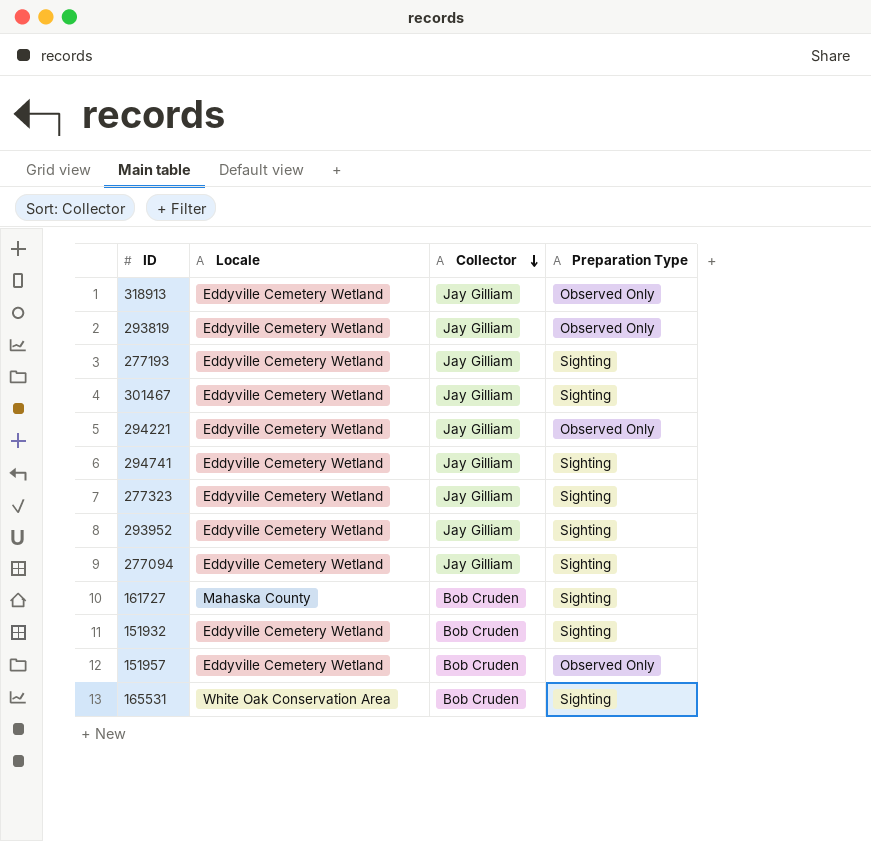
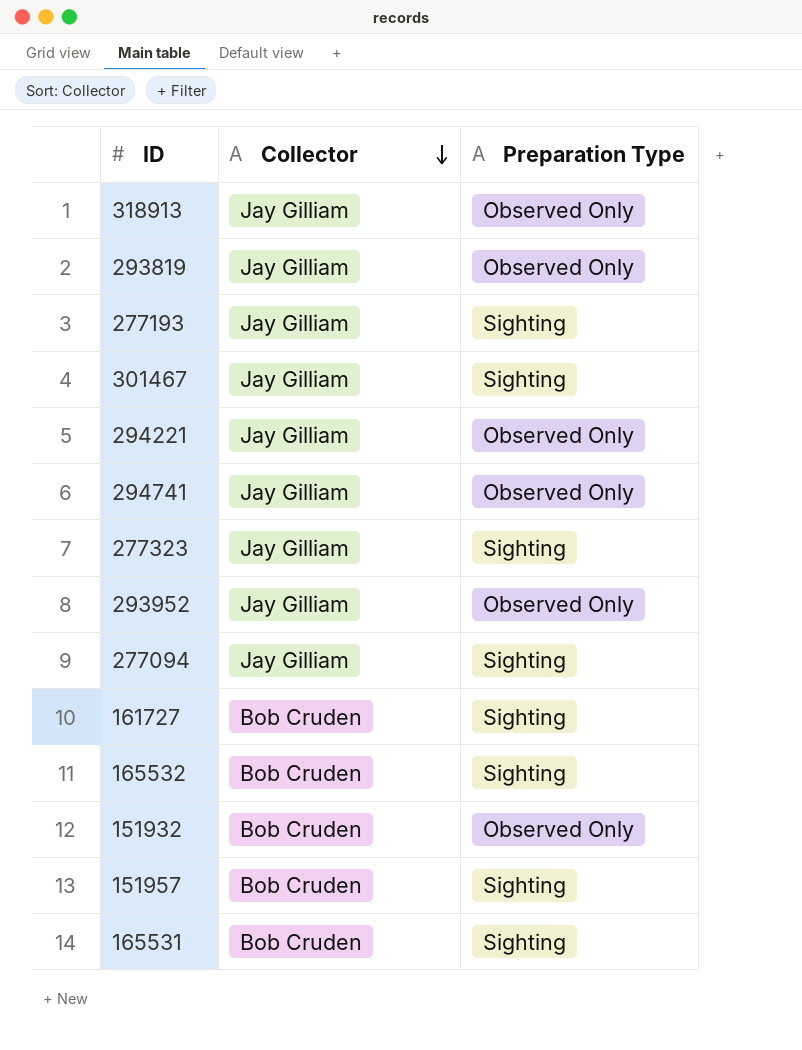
column Locale | position: 2 -> none
294741 | Preparation Type: Sighting -> Observed Only
293952 | Preparation Type: Sighting -> Observed Only
row 165532: none -> Bob Cruden | Sighting
151932 | Preparation Type: Sighting -> Observed Only
151957 | Preparation Type: Observed Only -> Sighting

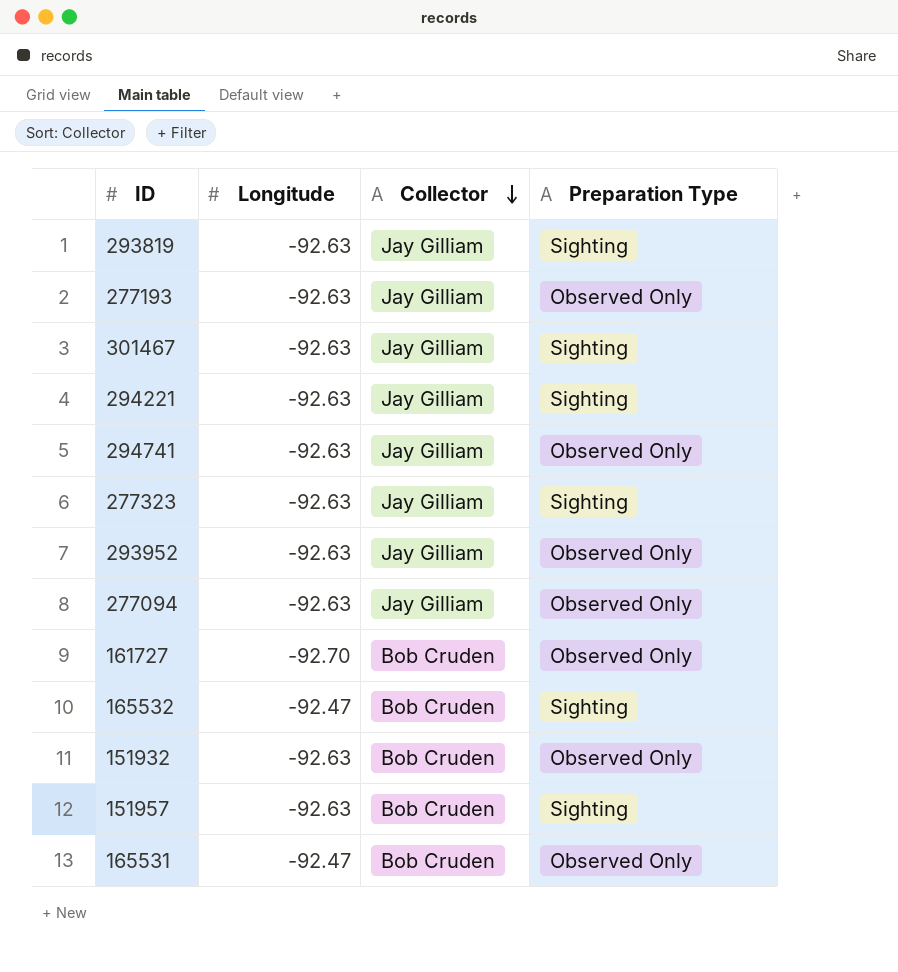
column Longitude | position: none -> 2
row 318913: Jay Gilliam | Observed Only -> none
293819 | Preparation Type: Observed Only -> Sighting
277193 | Preparation Type: Sighting -> Observed Only
294221 | Preparation Type: Observed Only -> Sighting
277094 | Preparation Type: Sighting -> Observed Only
161727 | Preparation Type: Sighting -> Observed Only
165531 | Preparation Type: Sighting -> Observed Only

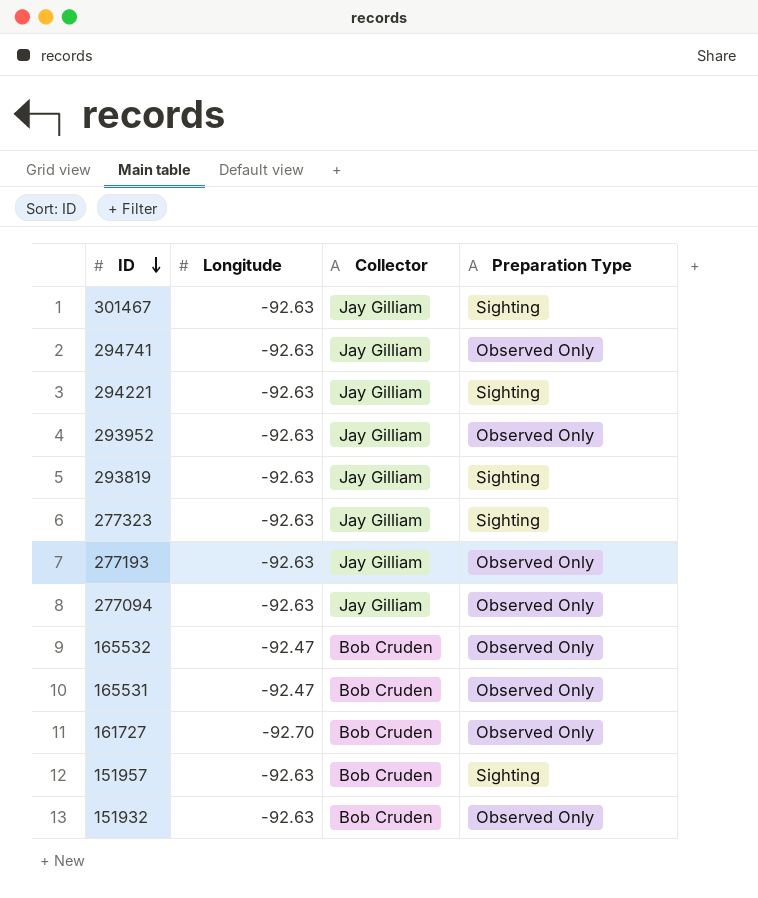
row order: Collector descending -> ID descending
165532 | Preparation Type: Sighting -> Observed Only

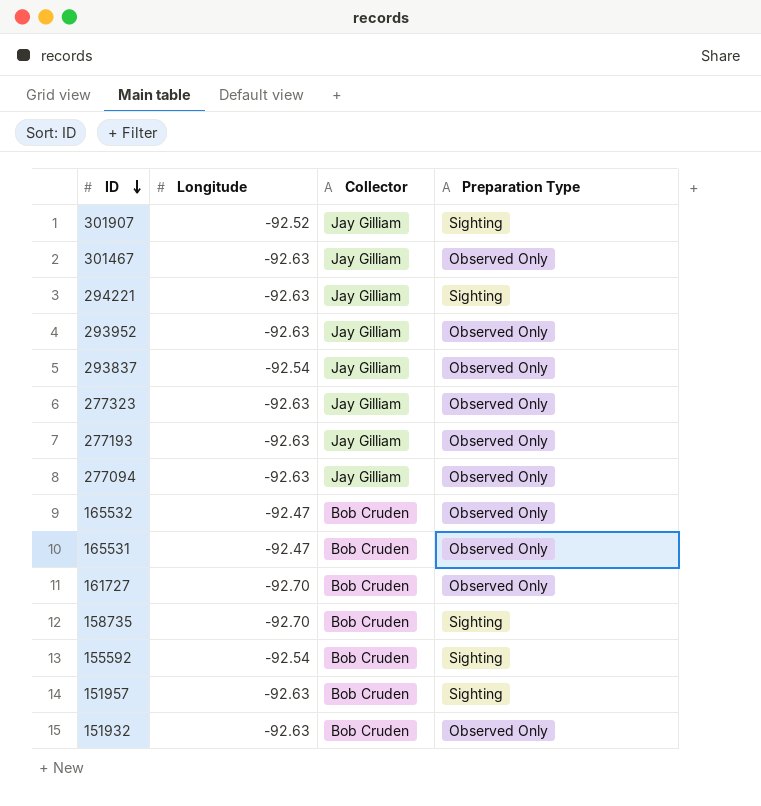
row 294741: -92.63 | Jay Gilliam | Observed Only -> none
row 293819: -92.63 | Jay Gilliam | Sighting -> none
row 301907: none -> -92.52 | Jay Gilliam | Sighting
301467 | Preparation Type: Sighting -> Observed Only
row 293837: none -> -92.54 | Jay Gilliam | Observed Only
277323 | Preparation Type: Sighting -> Observed Only
row 158735: none -> -92.70 | Bob Cruden | Sighting
row 155592: none -> -92.54 | Bob Cruden | Sighting

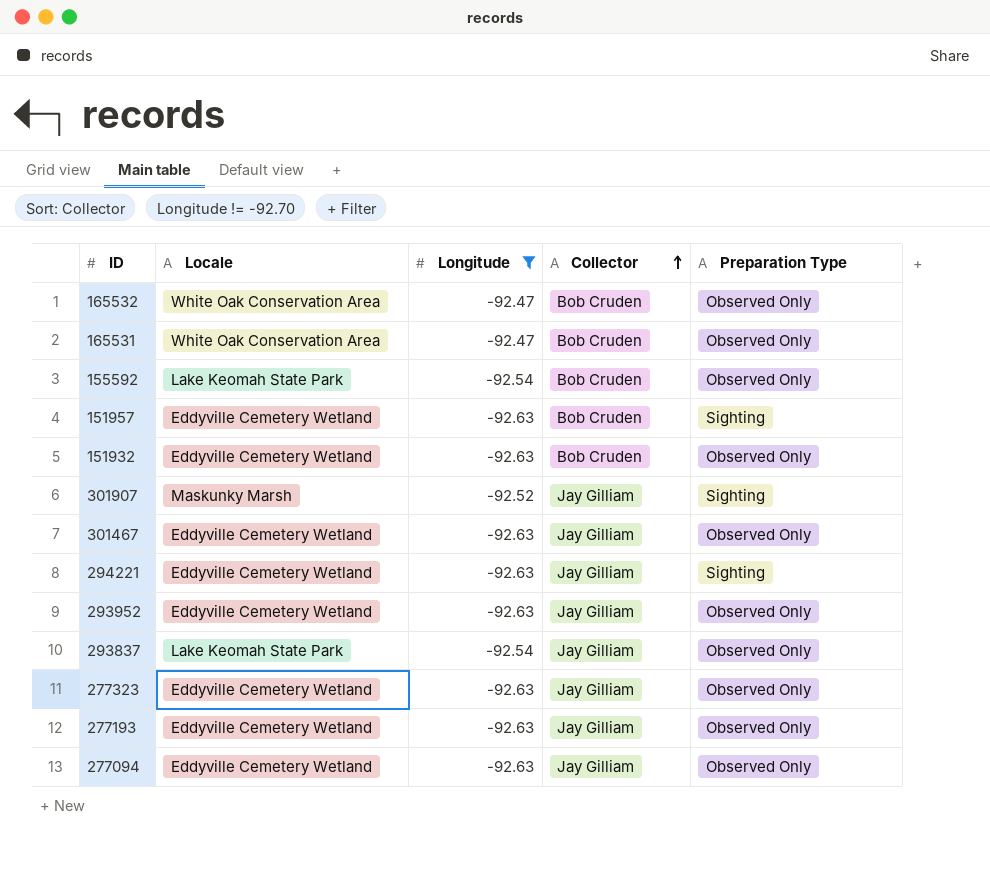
filter: none -> Longitude != -92.70
row order: ID descending -> Collector ascending
column Locale | position: none -> 2
155592 | Preparation Type: Sighting -> Observed Only

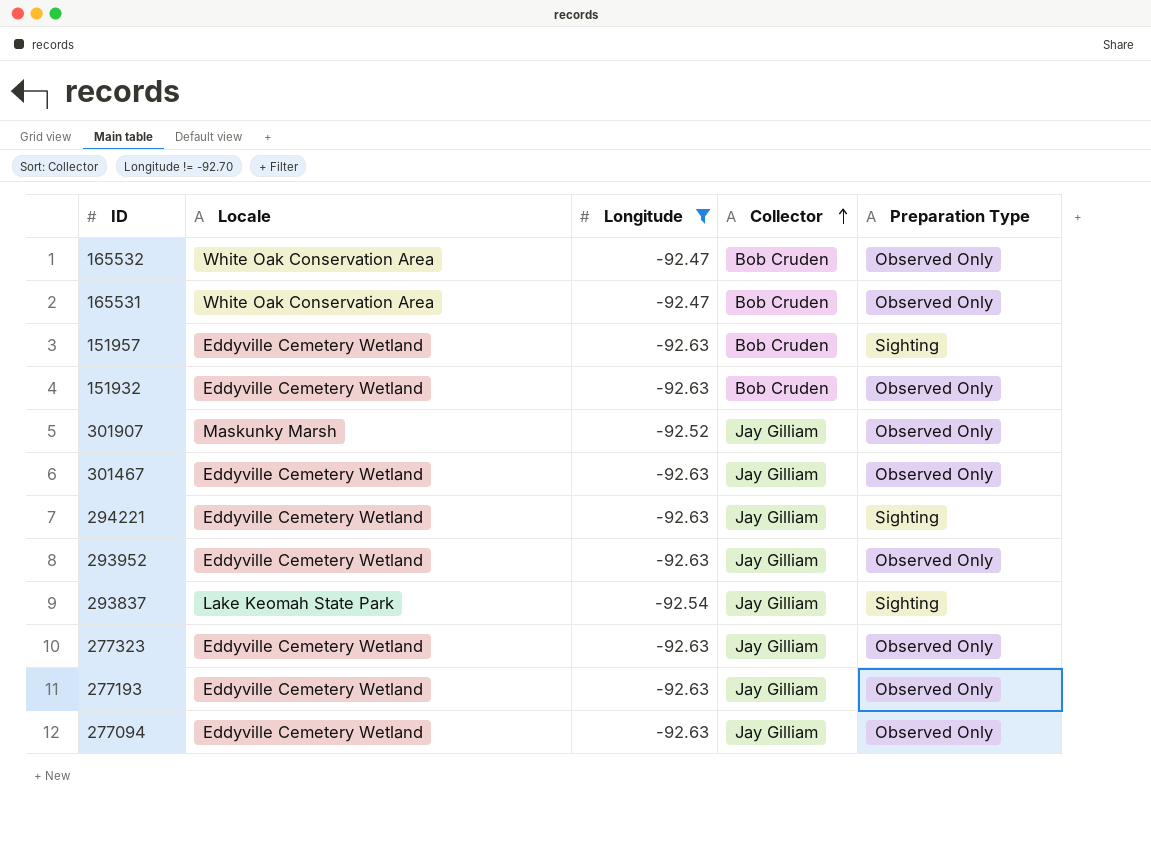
row 155592: Lake Keomah State Park | -92.54 | Bob Cruden | Observed Only -> none
301907 | Preparation Type: Sighting -> Observed Only
293837 | Preparation Type: Observed Only -> Sighting

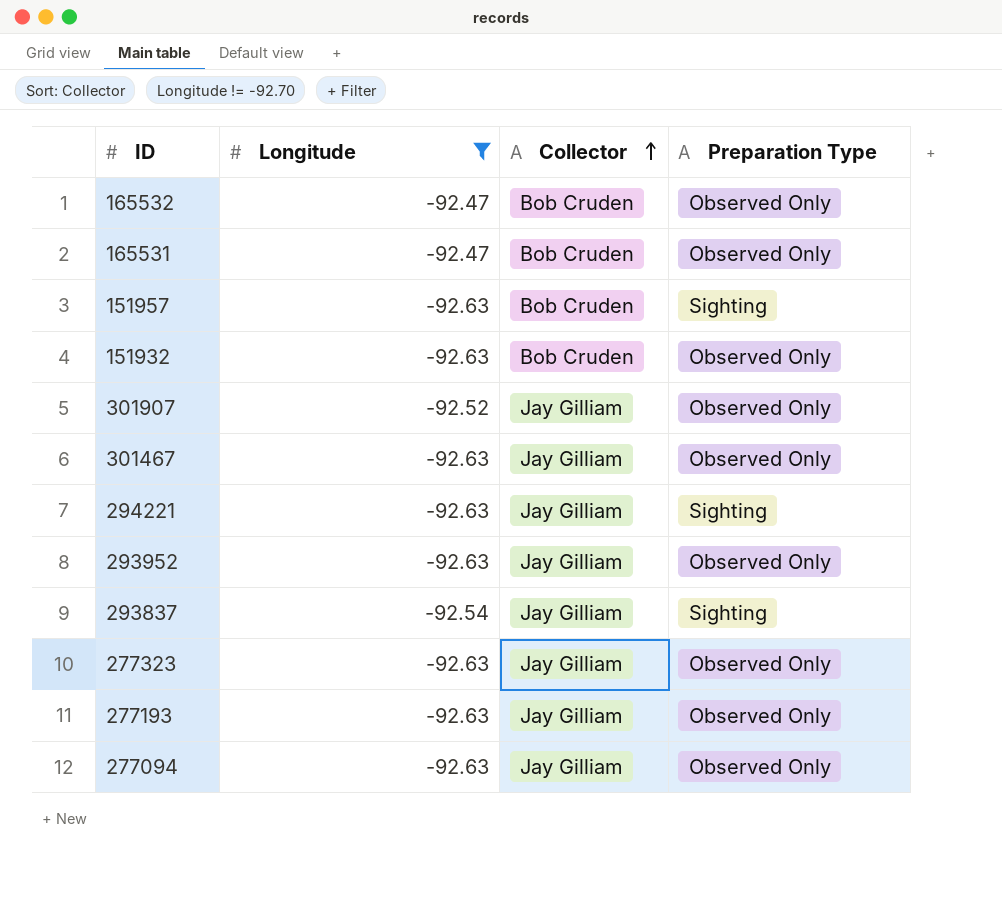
column Locale | position: 2 -> none

